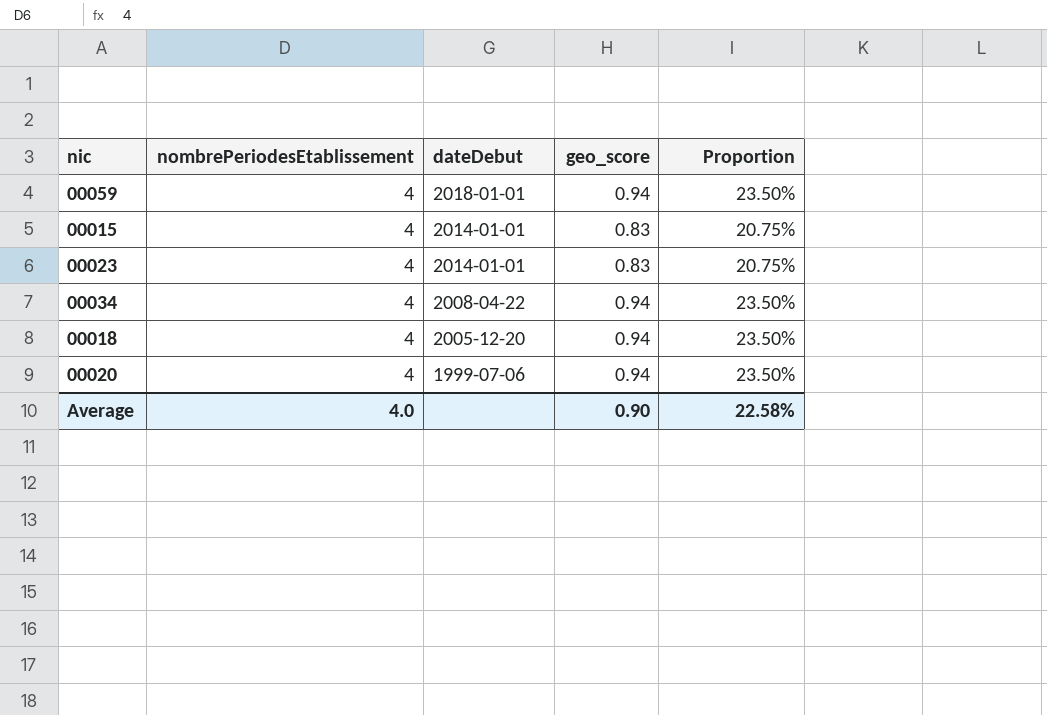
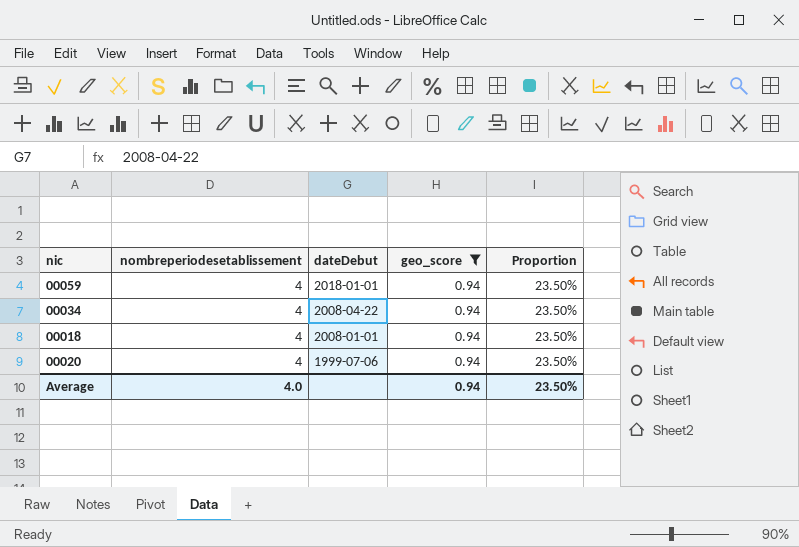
filter: none -> geo_score = 0.94
column name: nombrePeriodesEtablissement -> nombreperiodesetablissement
00018 | dateDebut: 2005-12-20 -> 2008-01-01
Average | geo_score: 0.90 -> 0.94
Average | Proportion: 22.58% -> 23.50%

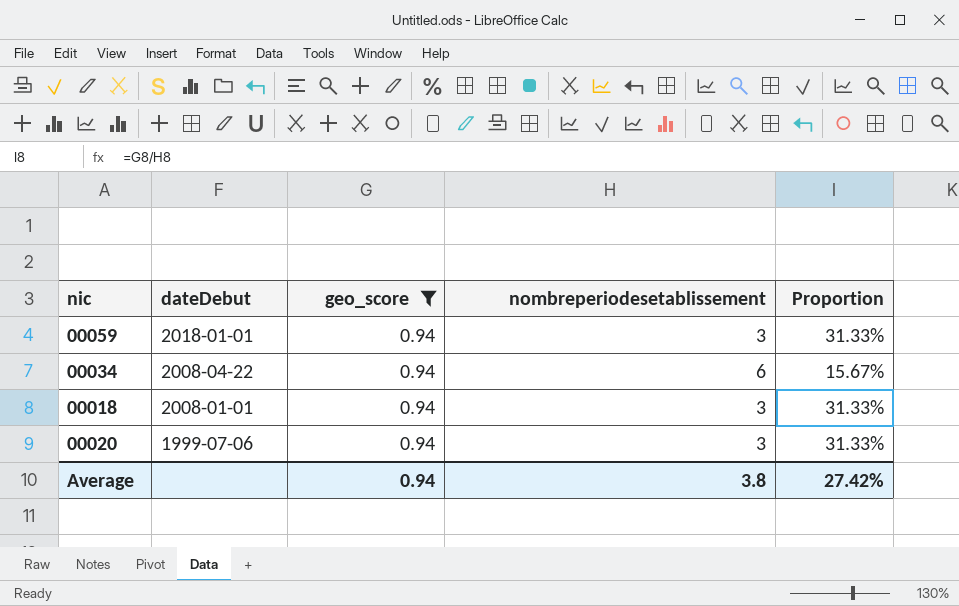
column nombreperiodesetablissement | position: 2 -> 4
00059 | nombreperiodesetablissement: 4 -> 3
00059 | Proportion: 23.50% -> 31.33%
00034 | nombreperiodesetablissement: 4 -> 6
00034 | Proportion: 23.50% -> 15.67%
00018 | nombreperiodesetablissement: 4 -> 3
00018 | Proportion: 23.50% -> 31.33%
00020 | nombreperiodesetablissement: 4 -> 3
00020 | Proportion: 23.50% -> 31.33%
Average | nombreperiodesetablissement: 4.0 -> 3.8
Average | Proportion: 23.50% -> 27.42%

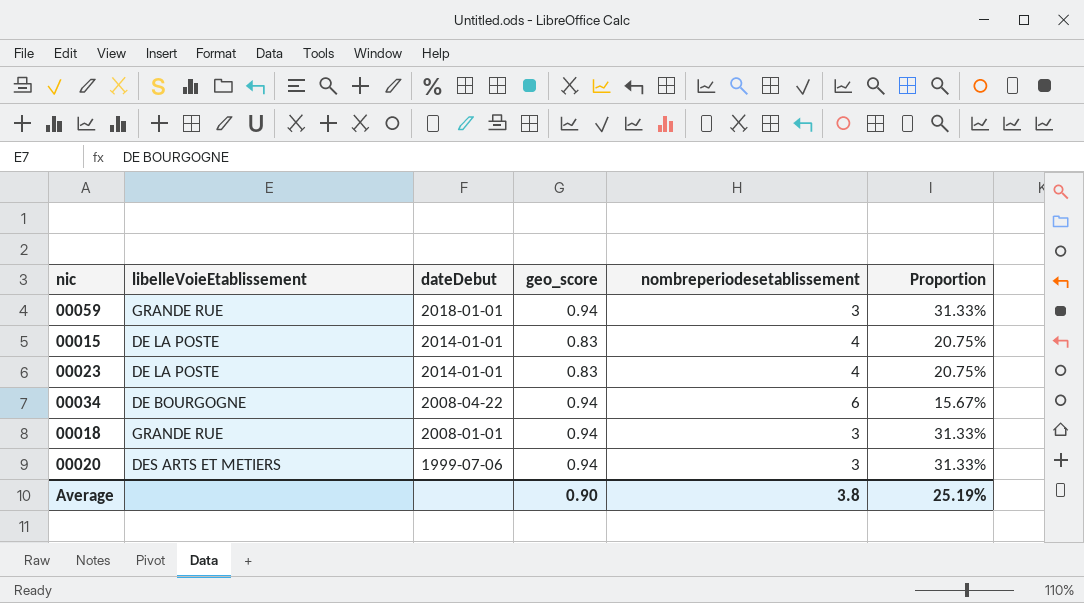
filter: geo_score = 0.94 -> none
column libelleVoieEtablissement | position: none -> 2
Average | geo_score: 0.94 -> 0.90
Average | Proportion: 27.42% -> 25.19%

